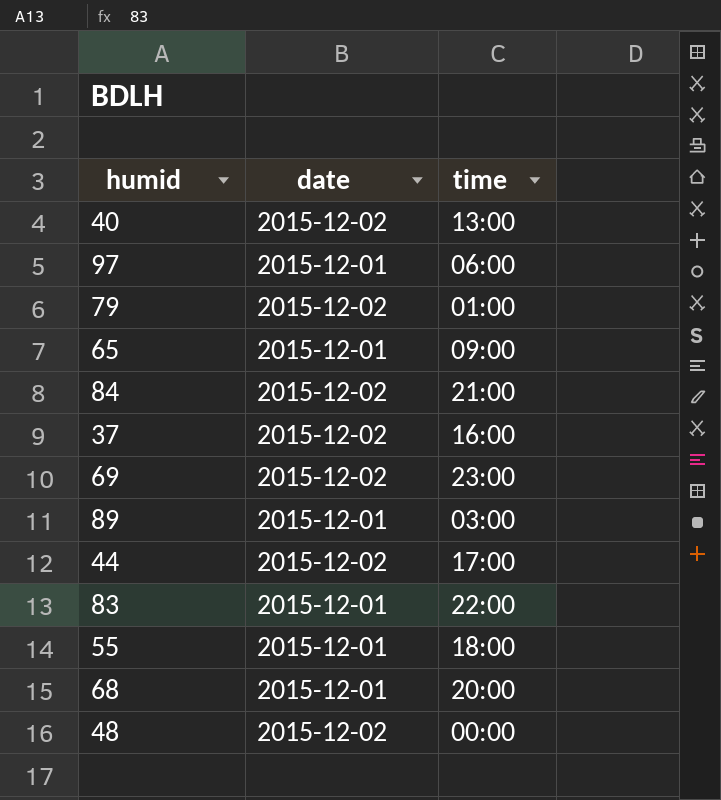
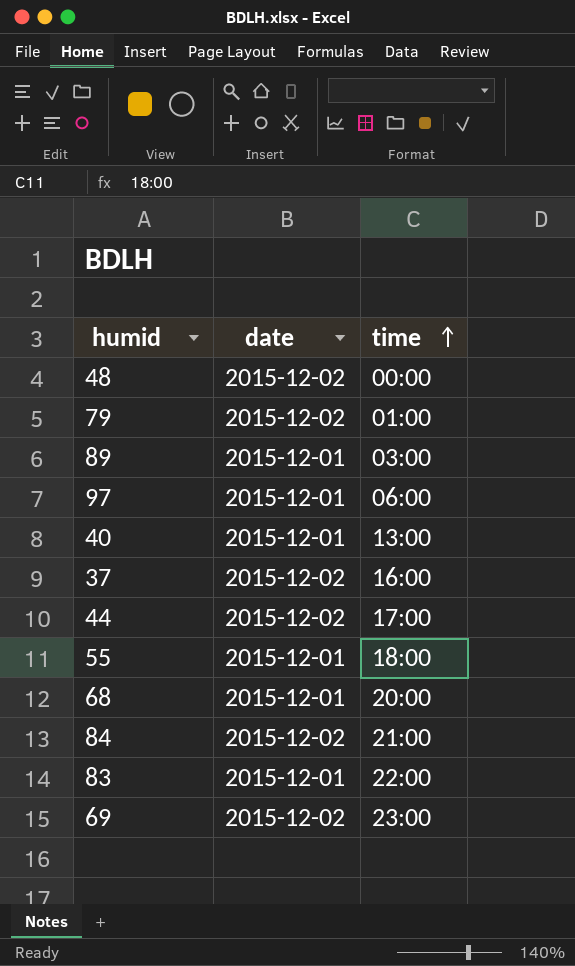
row order: none -> time ascending
row 65: 2015-12-01 | 09:00 -> none
40 | date: 2015-12-02 -> 2015-12-01

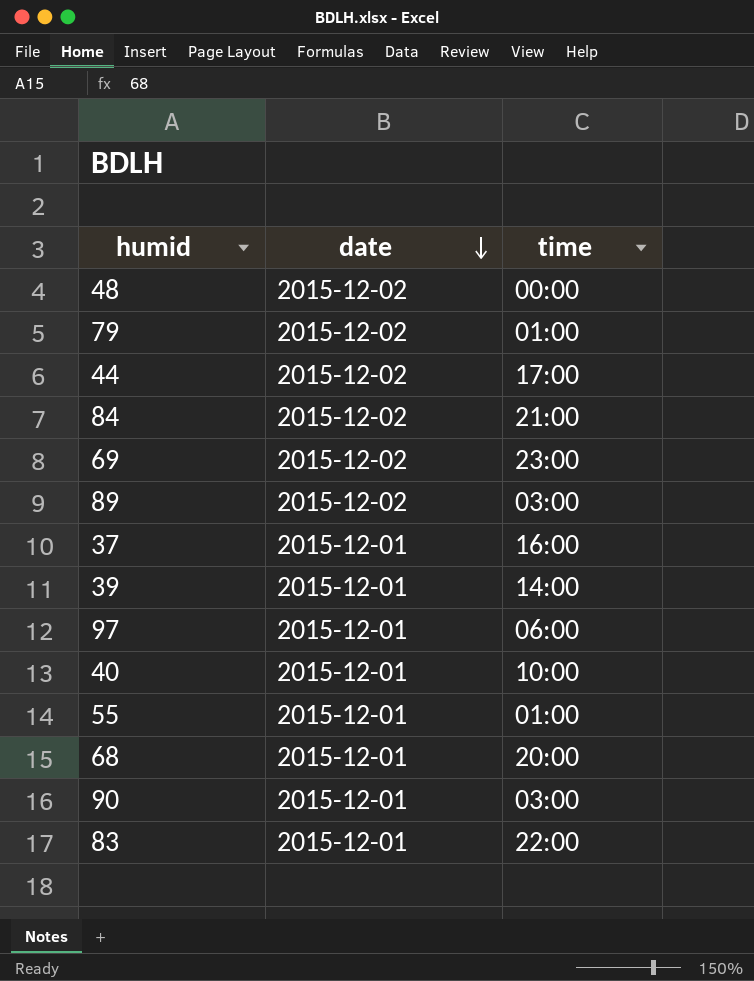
row order: time ascending -> date descending
89 | date: 2015-12-01 -> 2015-12-02
37 | date: 2015-12-02 -> 2015-12-01
row 39: none -> 2015-12-01 | 14:00
40 | time: 13:00 -> 10:00
55 | time: 18:00 -> 01:00
row 90: none -> 2015-12-01 | 03:00

